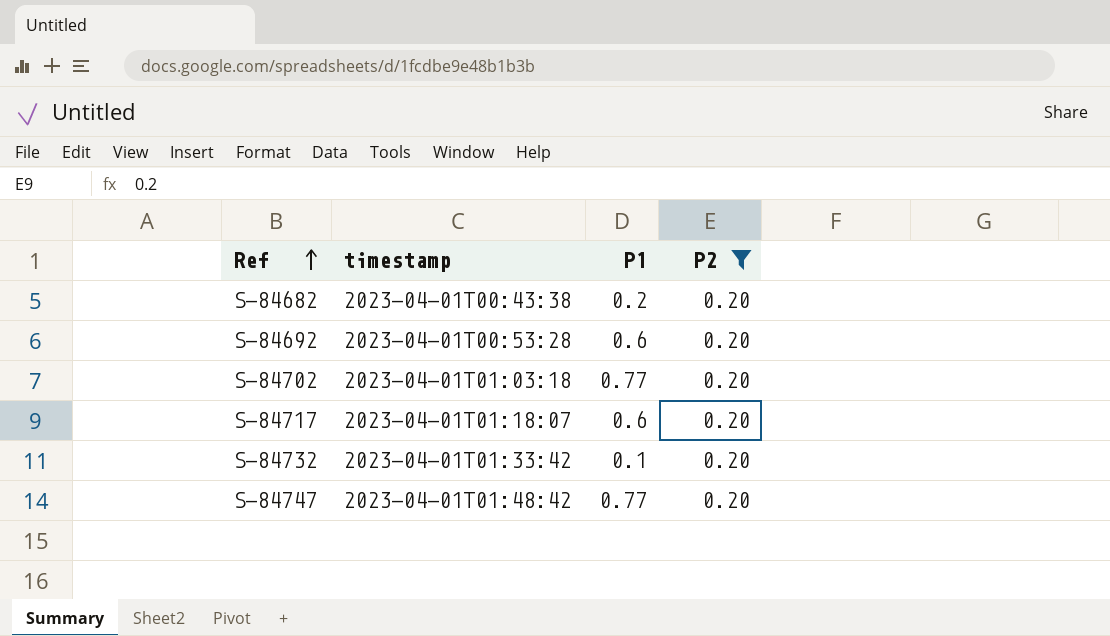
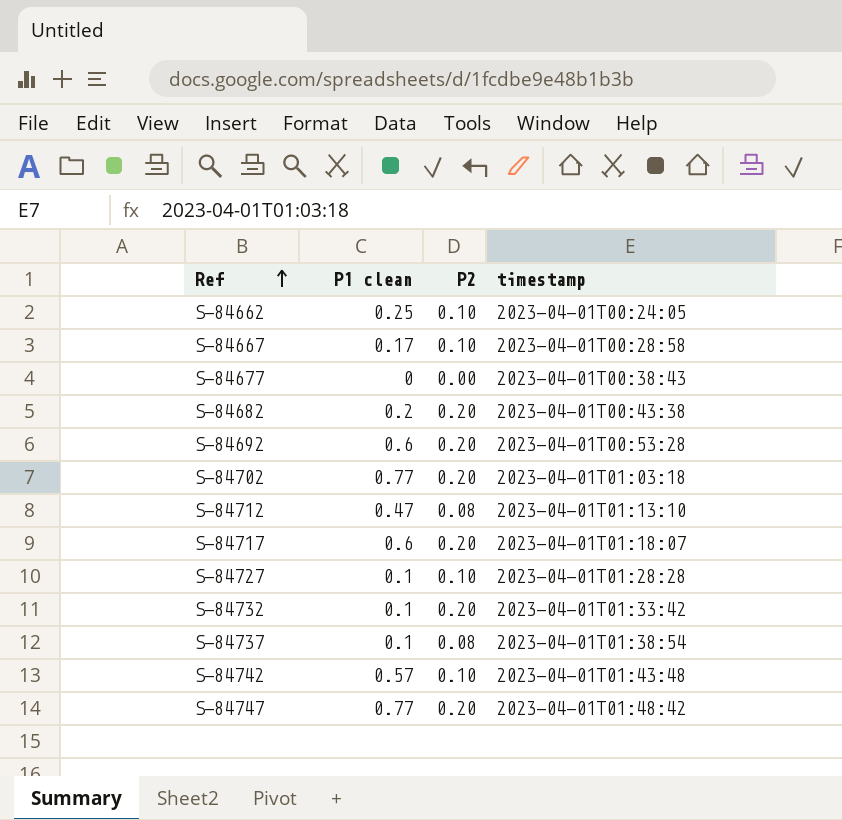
filter: P2 = 0.20 -> none
column name: P1 -> P1 clean
column timestamp | position: 2 -> 4

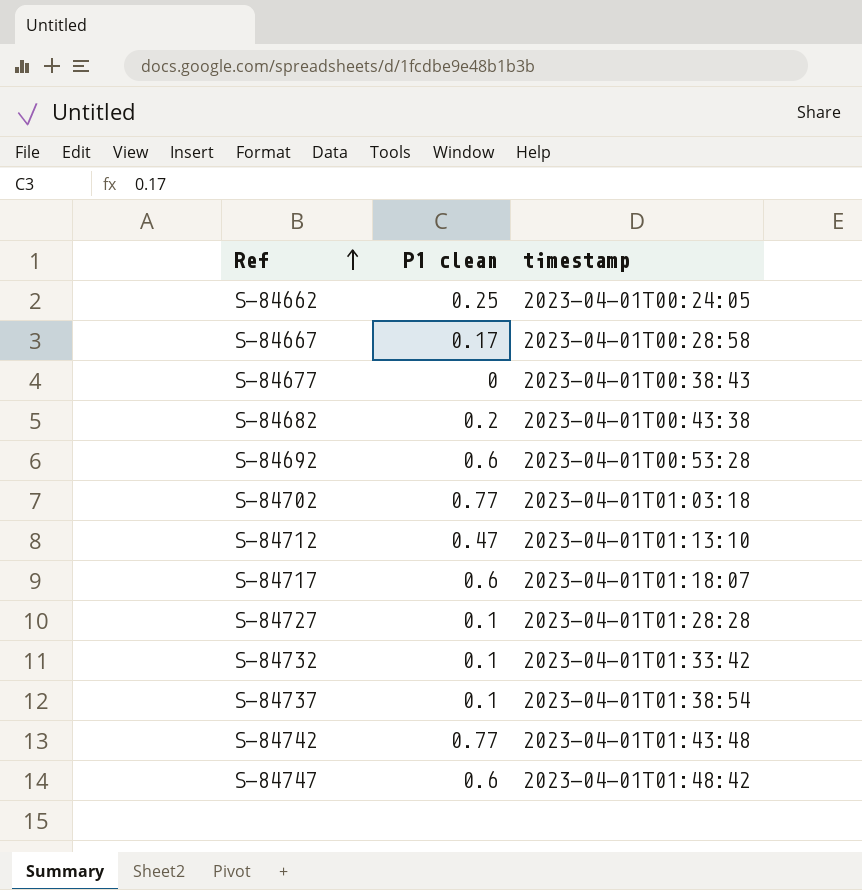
column P2 | position: 3 -> none
S-84742 | P1 clean: 0.57 -> 0.77
S-84747 | P1 clean: 0.77 -> 0.6

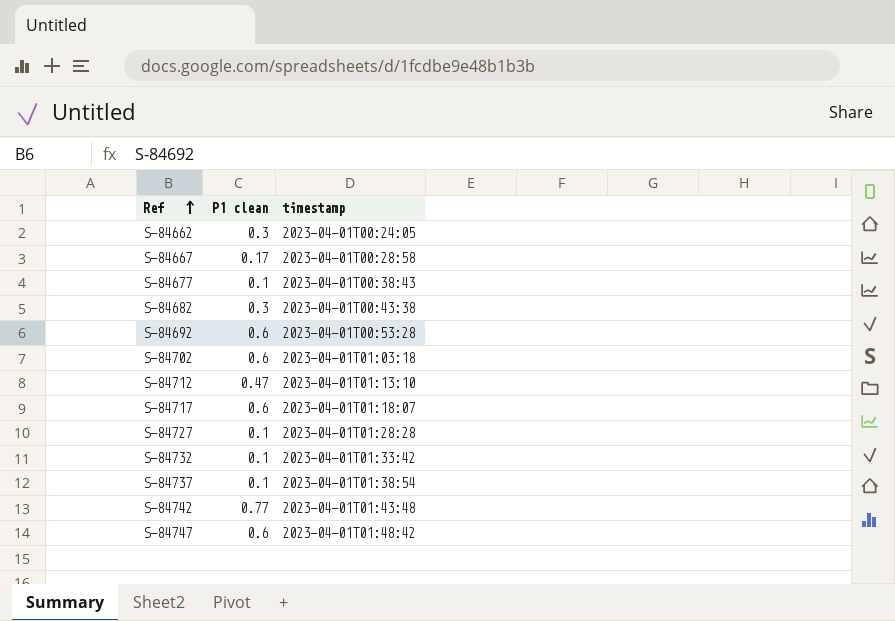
S-84662 | P1 clean: 0.25 -> 0.3
S-84677 | P1 clean: 0 -> 0.1
S-84682 | P1 clean: 0.2 -> 0.3
S-84702 | P1 clean: 0.77 -> 0.6

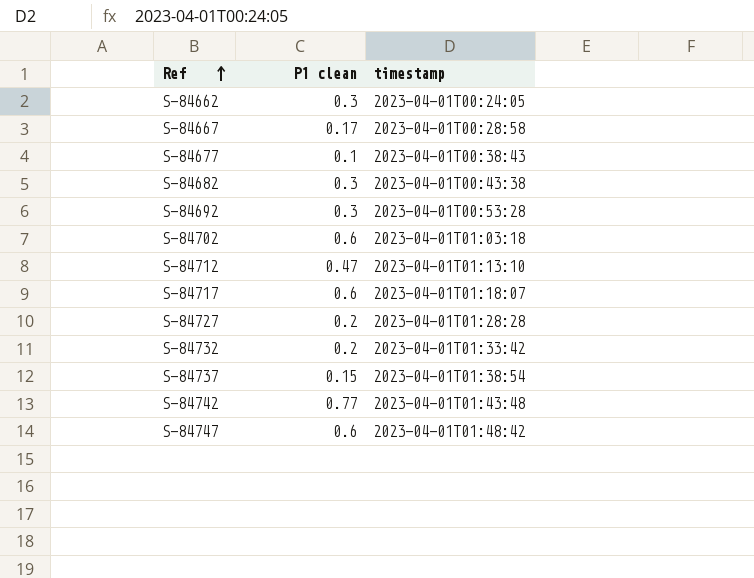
S-84692 | P1 clean: 0.6 -> 0.3
S-84727 | P1 clean: 0.1 -> 0.2
S-84732 | P1 clean: 0.1 -> 0.2
S-84737 | P1 clean: 0.1 -> 0.15

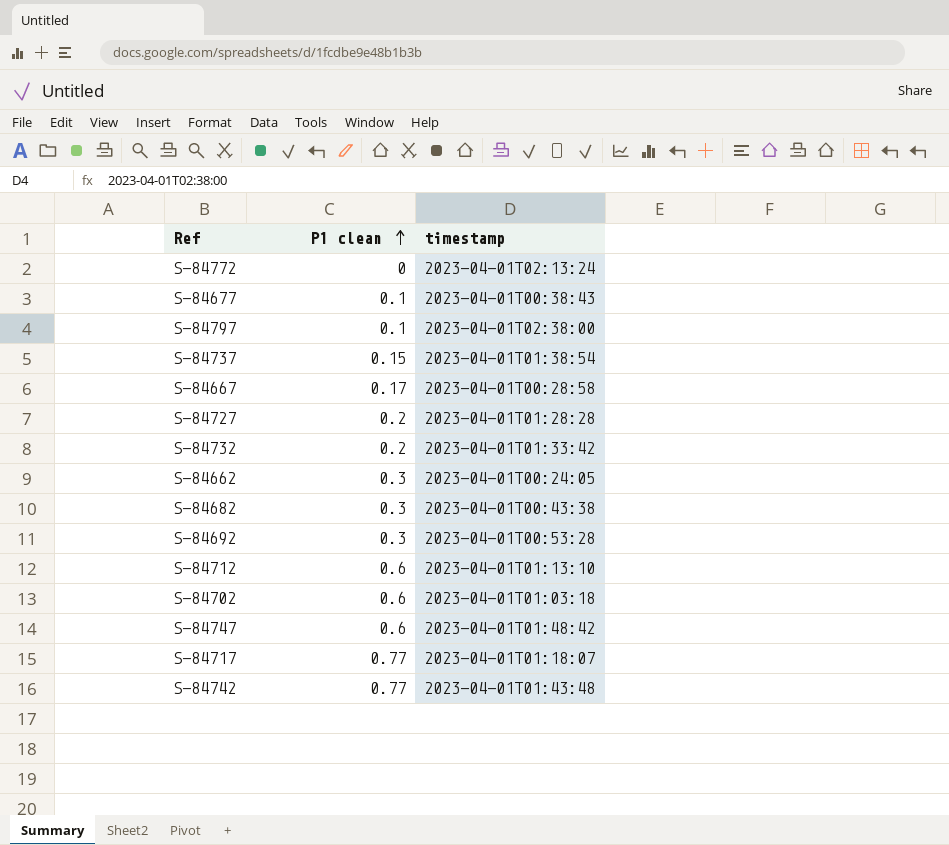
row order: Ref ascending -> P1 clean ascending
row S-84772: none -> 0 | 2023-04-01T02:13:24
row S-84797: none -> 0.1 | 2023-04-01T02:38:00
S-84712 | P1 clean: 0.47 -> 0.6
S-84717 | P1 clean: 0.6 -> 0.77

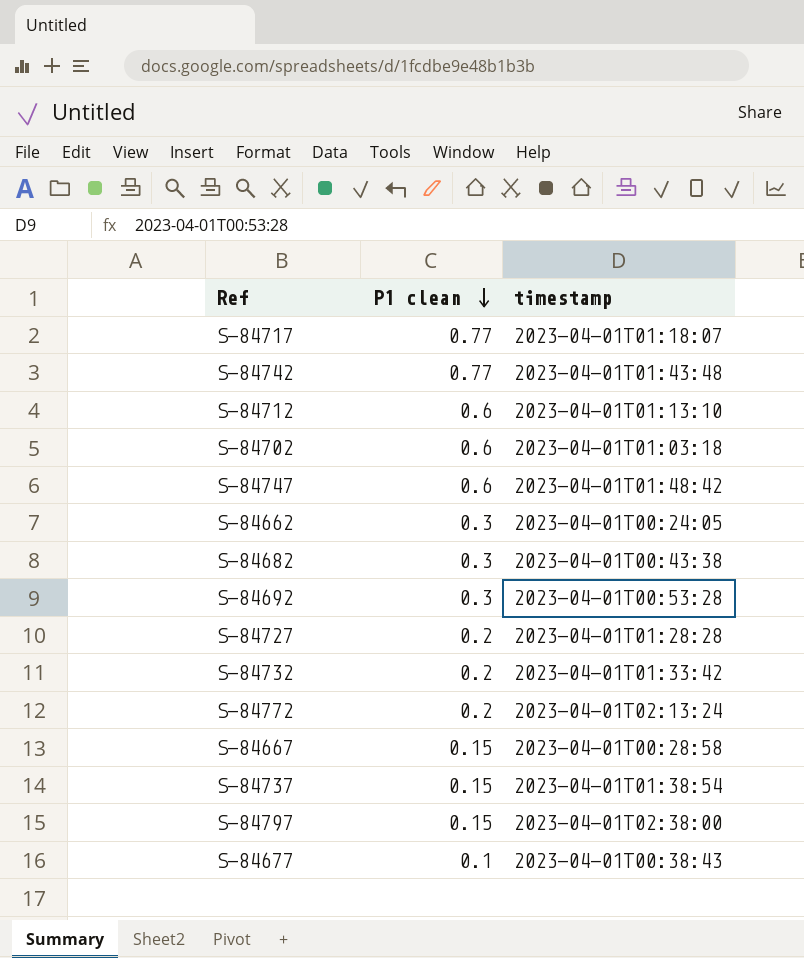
row order: P1 clean ascending -> P1 clean descending
S-84772 | P1 clean: 0 -> 0.2
S-84667 | P1 clean: 0.17 -> 0.15
S-84797 | P1 clean: 0.1 -> 0.15

